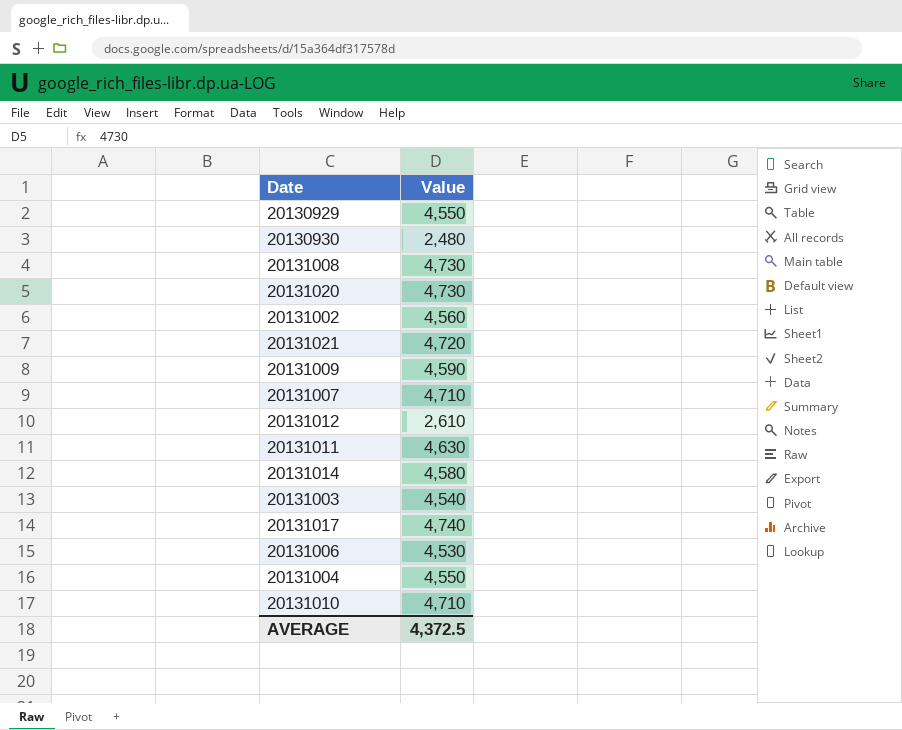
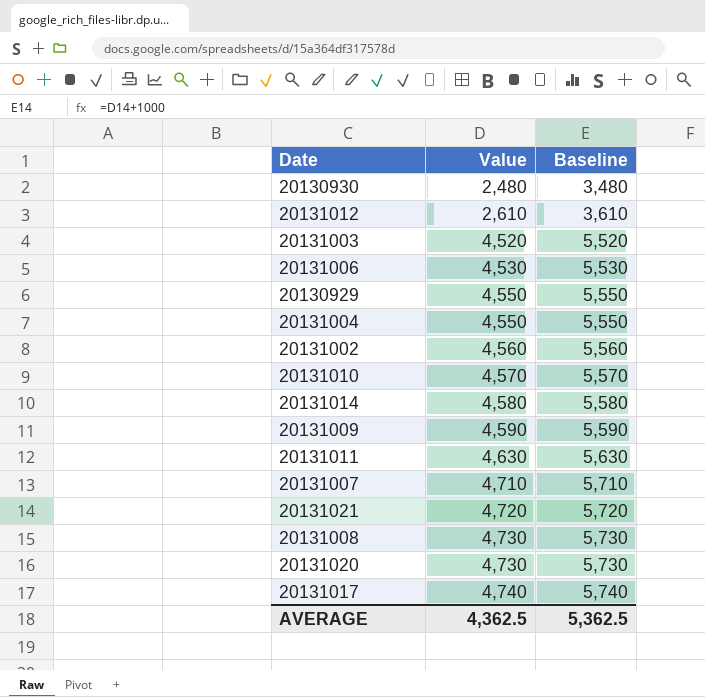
row order: none -> Value ascending
column Baseline | formula: none -> [Value] + 1000
20131003 | Value: 4,540 -> 4,520
20131010 | Value: 4,710 -> 4,570
AVERAGE | Value: 4,372.5 -> 4,362.5

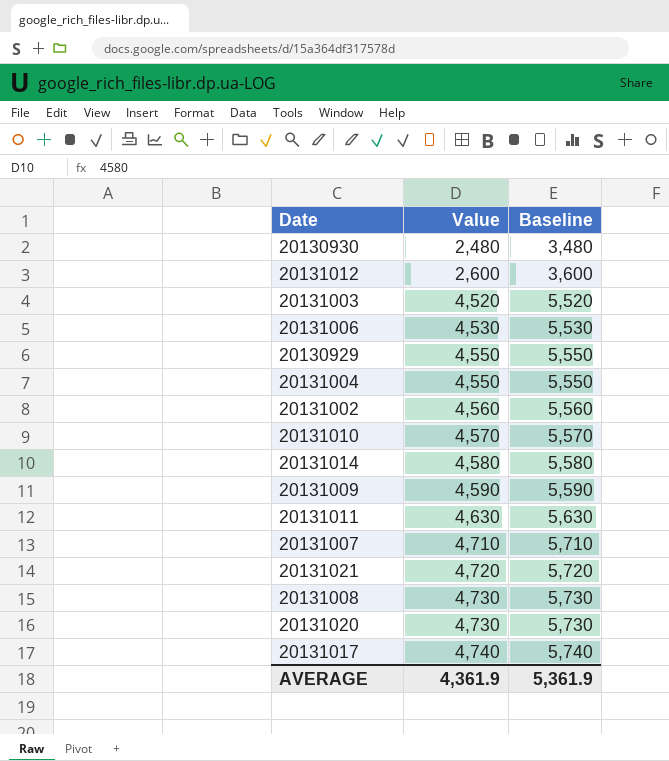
20131012 | Value: 2,610 -> 2,600
20131012 | Baseline: 3,610 -> 3,600
AVERAGE | Value: 4,362.5 -> 4,361.9
AVERAGE | Baseline: 5,362.5 -> 5,361.9

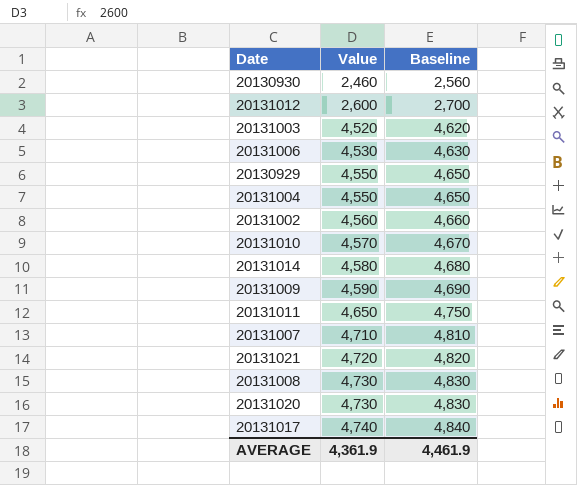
column Baseline | formula: [Value] + 1000 -> [Value] + 100
20130930 | Value: 2,480 -> 2,460
20131011 | Value: 4,630 -> 4,650
AVERAGE | Baseline: 5,361.9 -> 4,461.9

